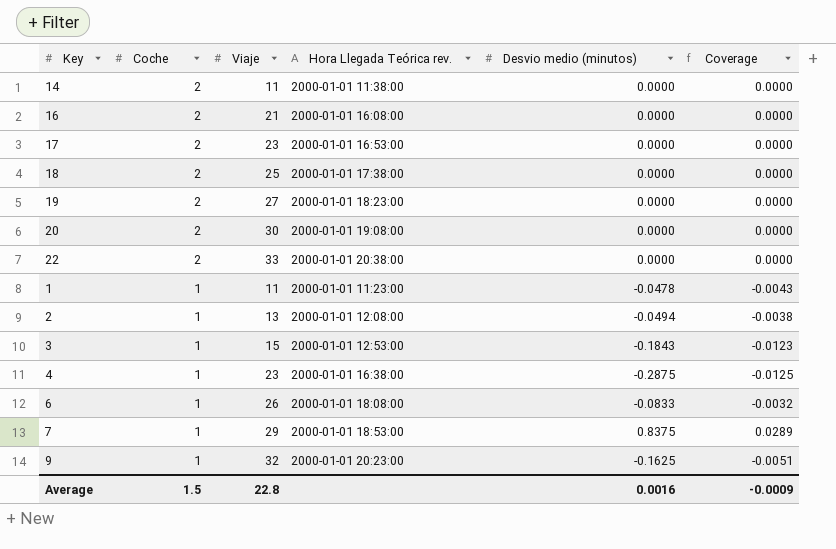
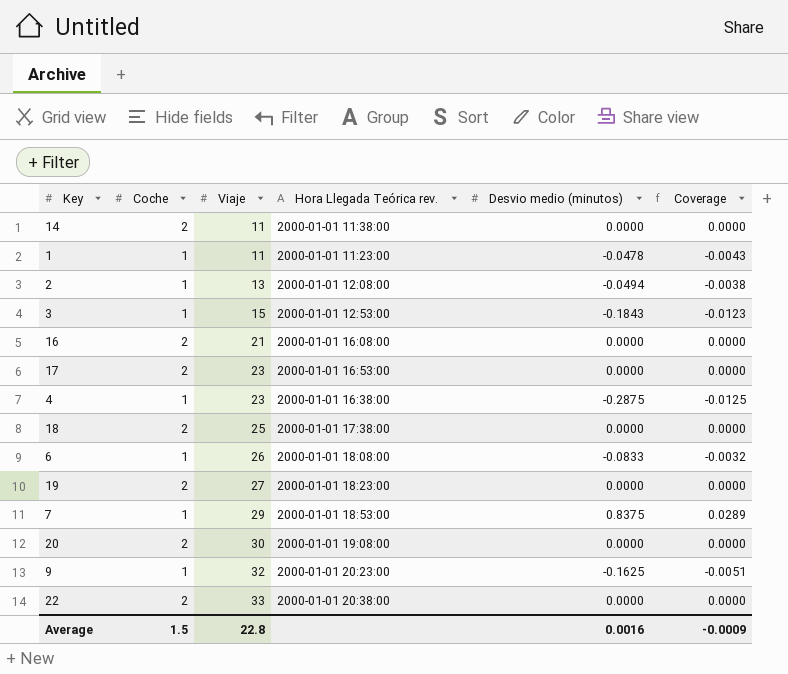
row order: Coche descending -> Viaje ascending

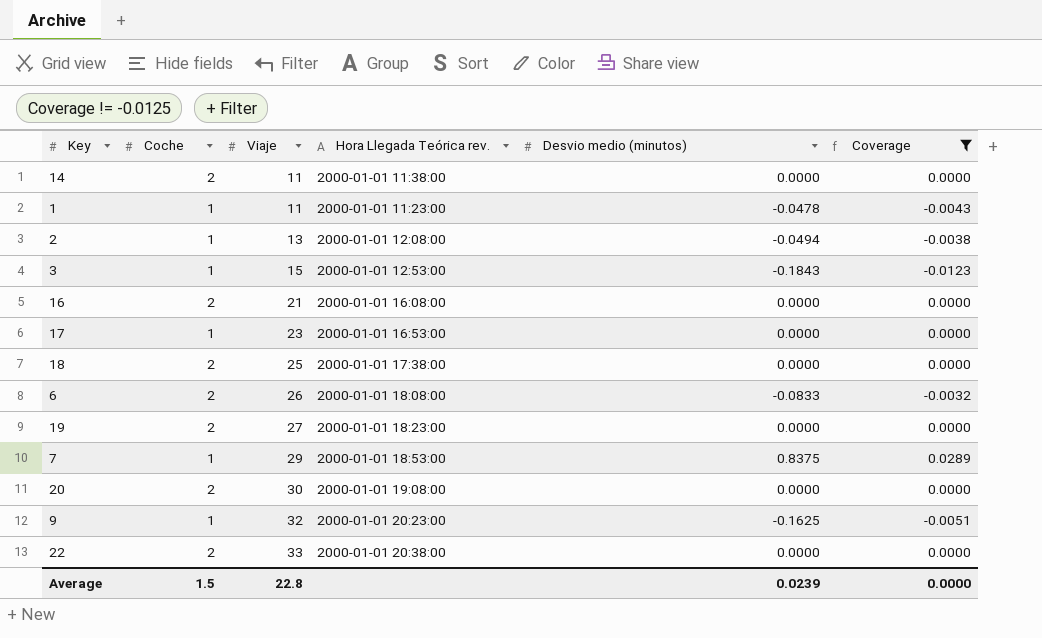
filter: none -> Coverage != -0.0125
17 | Coche: 2 -> 1
6 | Coche: 1 -> 2
Average | Desvio medio (minutos): 0.0016 -> 0.0239
Average | Coverage: -0.0009 -> 0.0000

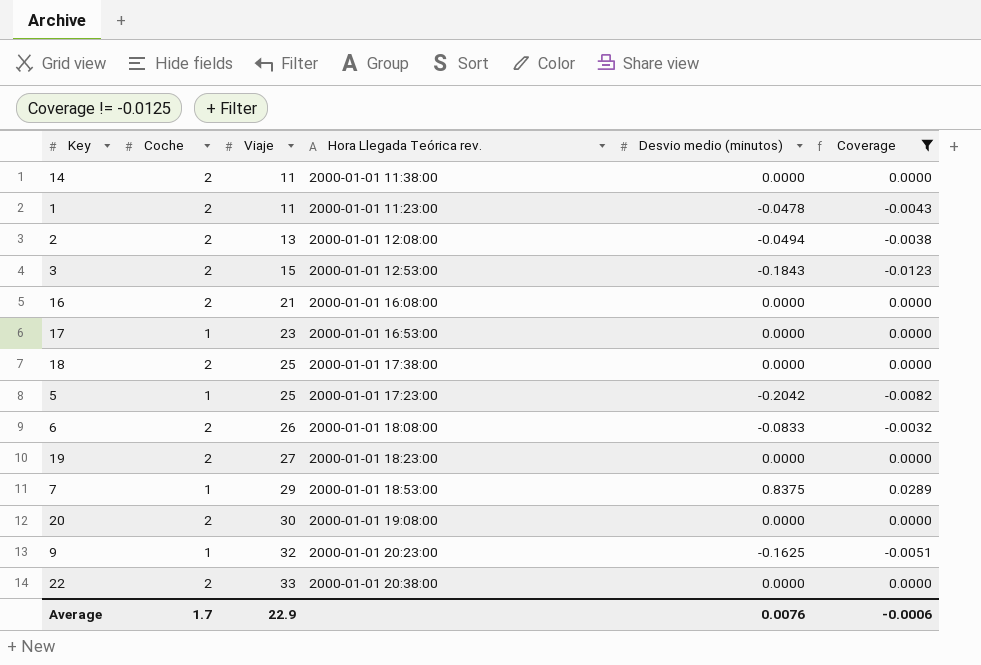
1 | Coche: 1 -> 2
2 | Coche: 1 -> 2
3 | Coche: 1 -> 2
row 5: none -> 1 | 25 | 2000-01-01 17:23:00 | -0.2042 | -0.0082
Average | Coche: 1.5 -> 1.7
Average | Viaje: 22.8 -> 22.9
Average | Desvio medio (minutos): 0.0239 -> 0.0076
Average | Coverage: 0.0000 -> -0.0006

